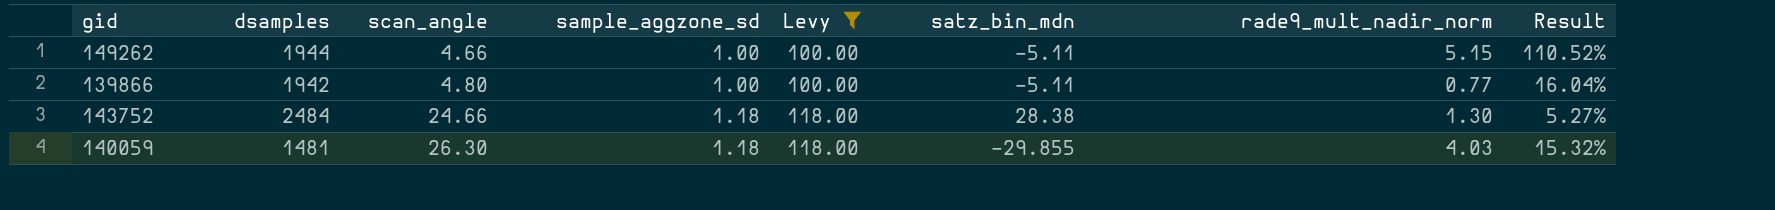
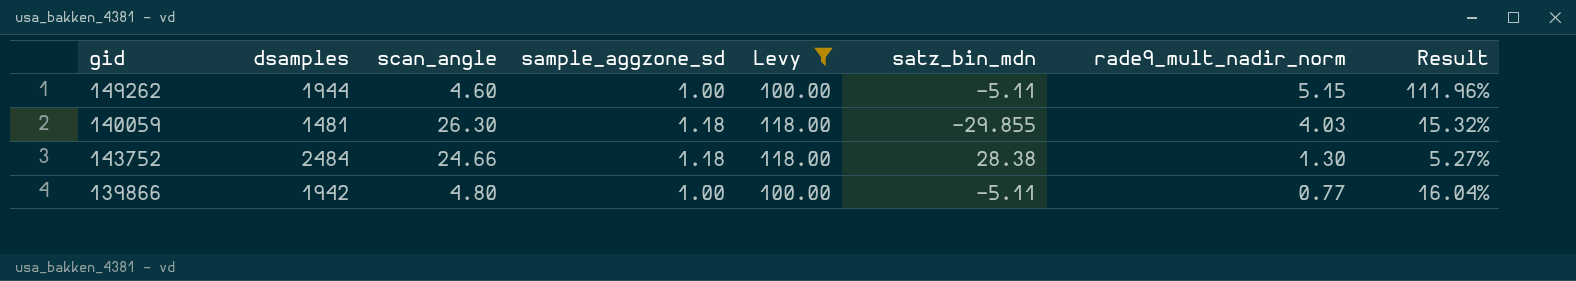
row order: scan_angle ascending -> rade9_mult_nadir_norm descending
149262 | scan_angle: 4.66 -> 4.60
149262 | Result: 110.52% -> 111.96%

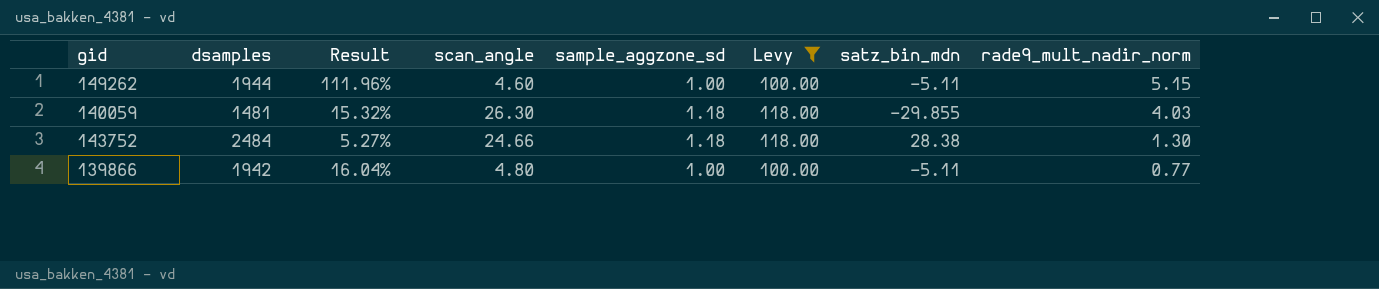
column Result | position: 8 -> 3

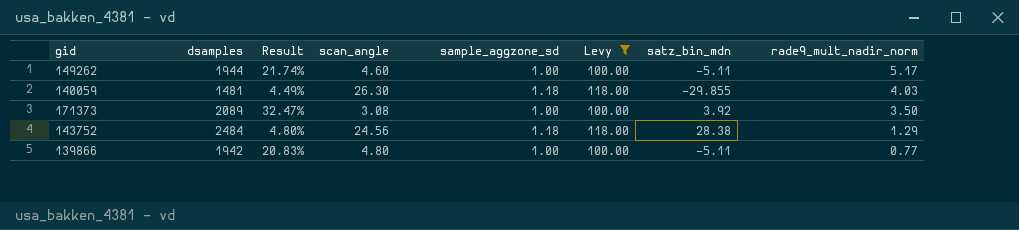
column Result | formula: [rade9_mult_nadir_norm] / [scan_angle] -> [sample_aggzone_sd] / [scan_angle]
149262 | rade9_mult_nadir_norm: 5.15 -> 5.17
row 171373: none -> 2089 | 32.47% | 3.08 | 1.00 | 100.00 | 3.92 | 3.50
143752 | scan_angle: 24.66 -> 24.56
143752 | rade9_mult_nadir_norm: 1.30 -> 1.29

